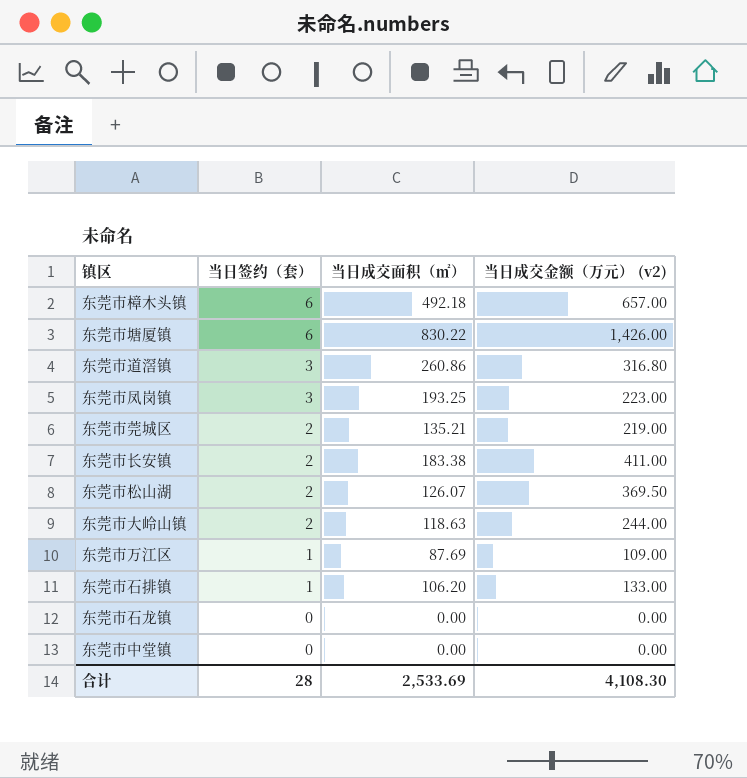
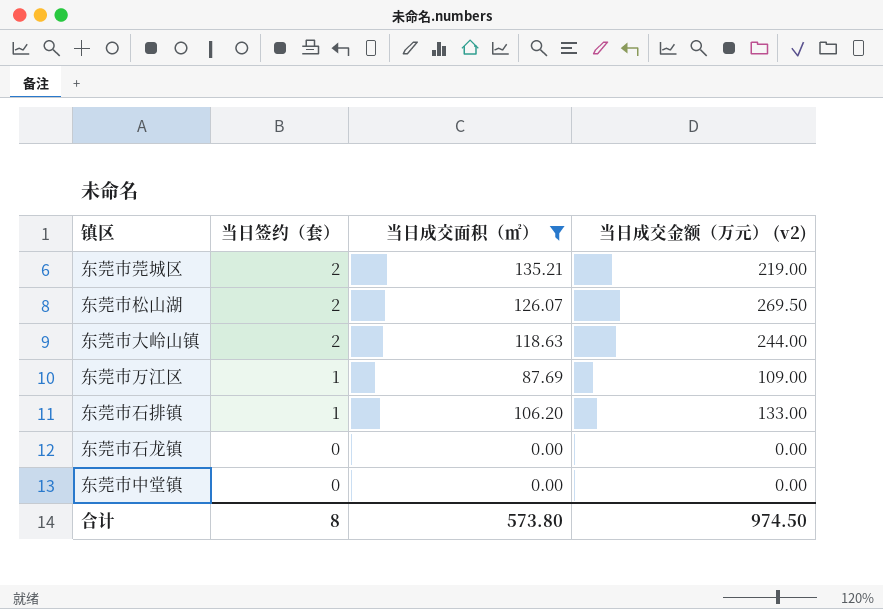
filter: none -> 当日成交面积（㎡） <= 135.21
东莞市松山湖 | 当日成交金额（万元） (v2): 369.50 -> 269.50
合计 | 当日签约（套）: 28 -> 8
合计 | 当日成交面积（㎡）: 2,533.69 -> 573.80
合计 | 当日成交金额（万元） (v2): 4,108.30 -> 974.50

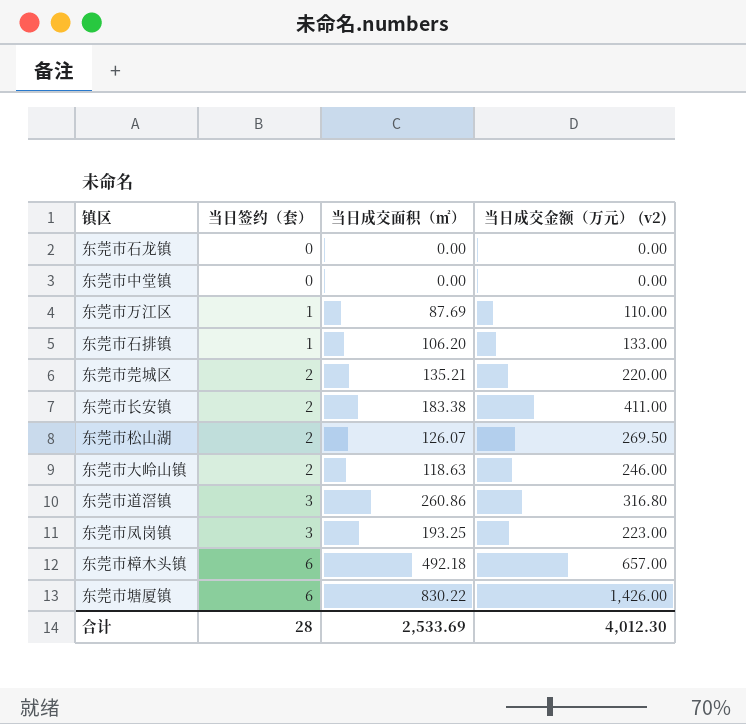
filter: 当日成交面积（㎡） <= 135.21 -> none
row order: 当日签约（套） descending -> 当日签约（套） ascending
东莞市万江区 | 当日成交金额（万元） (v2): 109.00 -> 110.00
东莞市莞城区 | 当日成交金额（万元） (v2): 219.00 -> 220.00
东莞市大岭山镇 | 当日成交金额（万元） (v2): 244.00 -> 246.00
合计 | 当日签约（套）: 8 -> 28
合计 | 当日成交面积（㎡）: 573.80 -> 2,533.69
合计 | 当日成交金额（万元） (v2): 974.50 -> 4,012.30

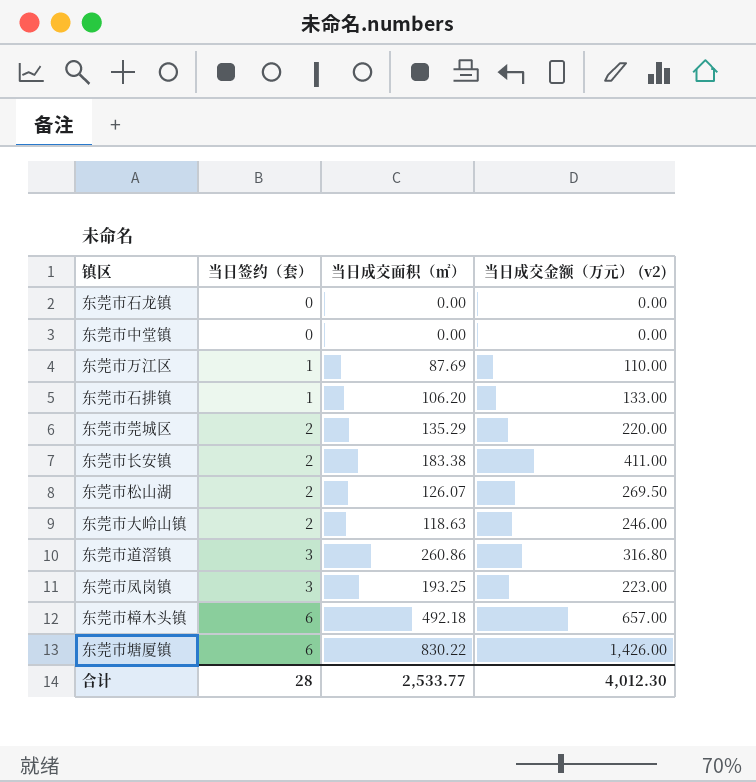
东莞市莞城区 | 当日成交面积（㎡）: 135.21 -> 135.29
合计 | 当日成交面积（㎡）: 2,533.69 -> 2,533.77

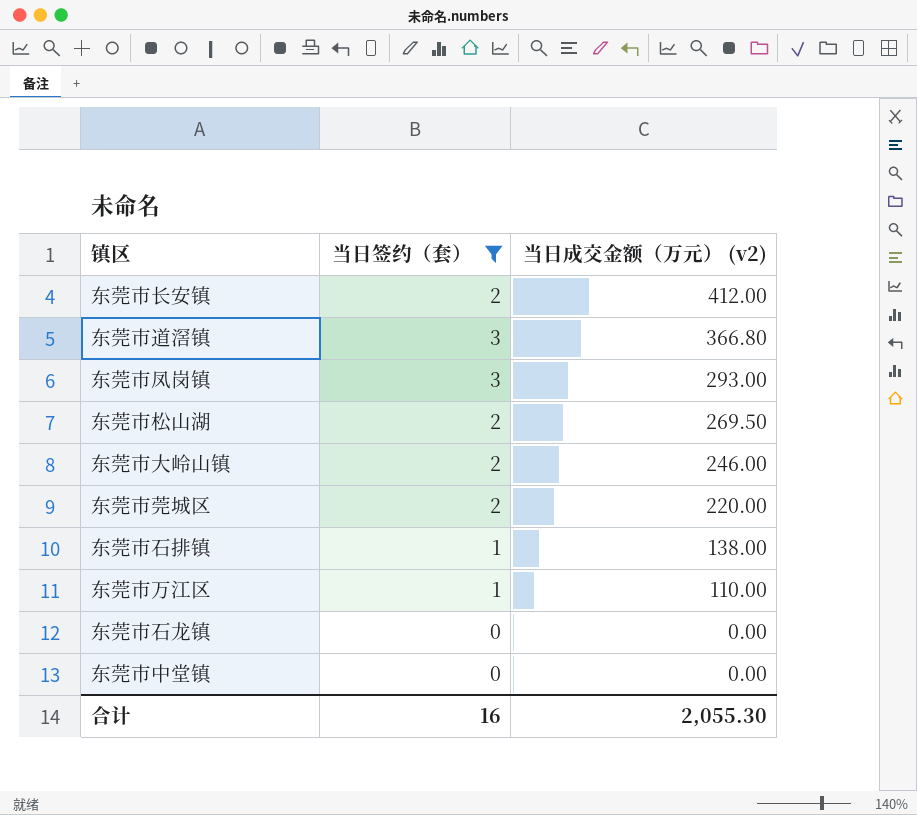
filter: none -> 当日签约（套） != 6
row order: 当日签约（套） ascending -> 当日成交金额（万元） (v2) descending
column 当日成交面积（㎡） | position: 3 -> none
东莞市长安镇 | 当日成交金额（万元） (v2): 411.00 -> 412.00
东莞市道滘镇 | 当日成交金额（万元） (v2): 316.80 -> 366.80
东莞市凤岗镇 | 当日成交金额（万元） (v2): 223.00 -> 293.00
东莞市石排镇 | 当日成交金额（万元） (v2): 133.00 -> 138.00
合计 | 当日签约（套）: 28 -> 16
合计 | 当日成交金额（万元） (v2): 4,012.30 -> 2,055.30

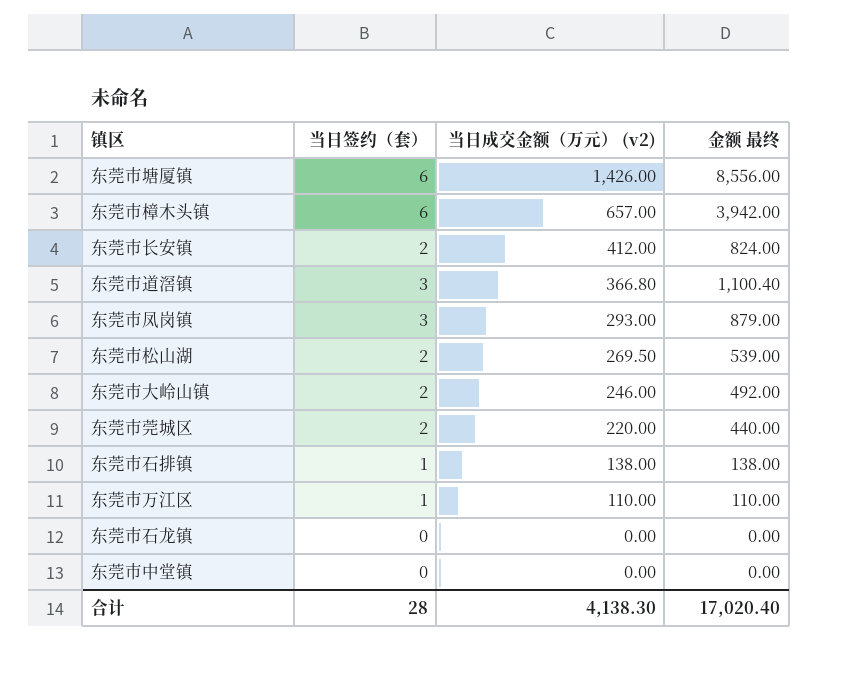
filter: 当日签约（套） != 6 -> none
column 金额 最终 | formula: none -> [当日签约（套）] * [当日成交金额（万元） (v2)]
合计 | 当日签约（套）: 16 -> 28
合计 | 当日成交金额（万元） (v2): 2,055.30 -> 4,138.30

